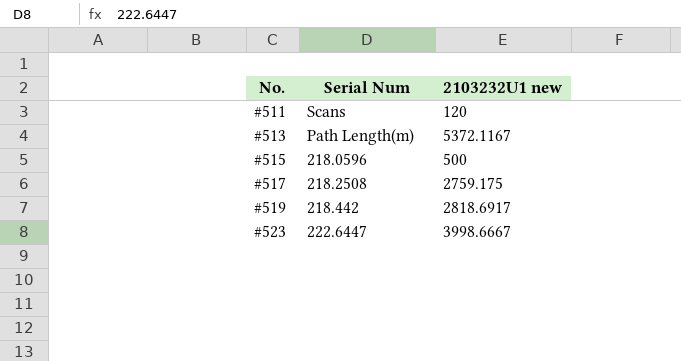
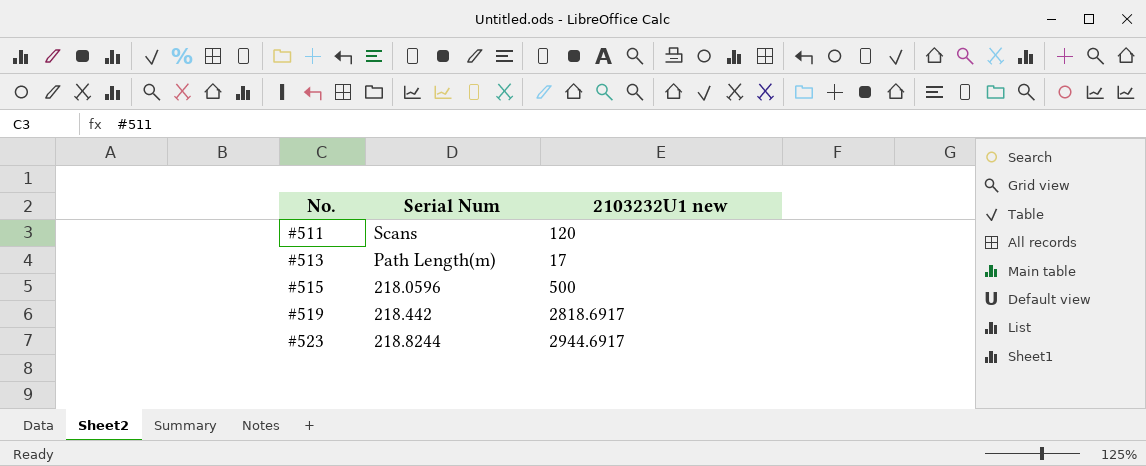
row #517: 218.2508 | 2759.175 -> none
#513 | 2103232U1 new: 5372.1167 -> 17
#523 | Serial Num: 222.6447 -> 218.8244
#523 | 2103232U1 new: 3998.6667 -> 2944.6917

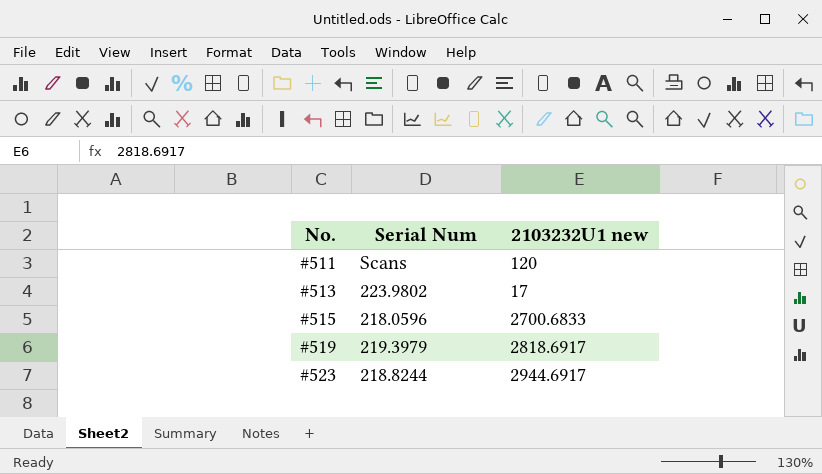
#513 | Serial Num: Path Length(m) -> 223.9802
#515 | 2103232U1 new: 500 -> 2700.6833
#519 | Serial Num: 218.442 -> 219.3979

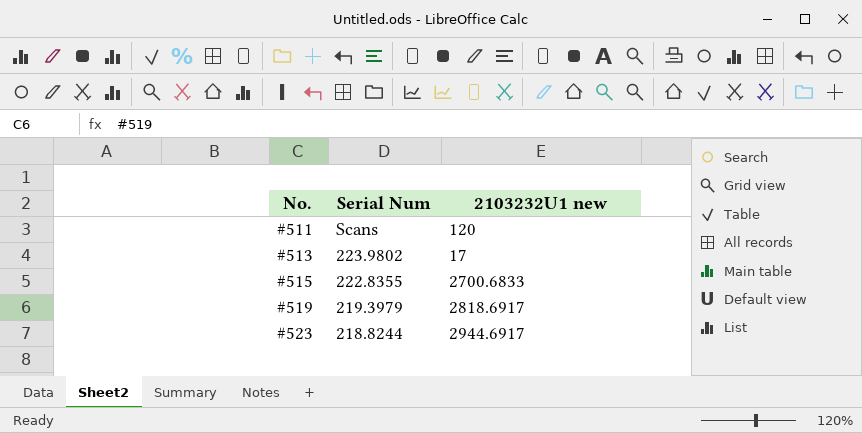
#515 | Serial Num: 218.0596 -> 222.8355

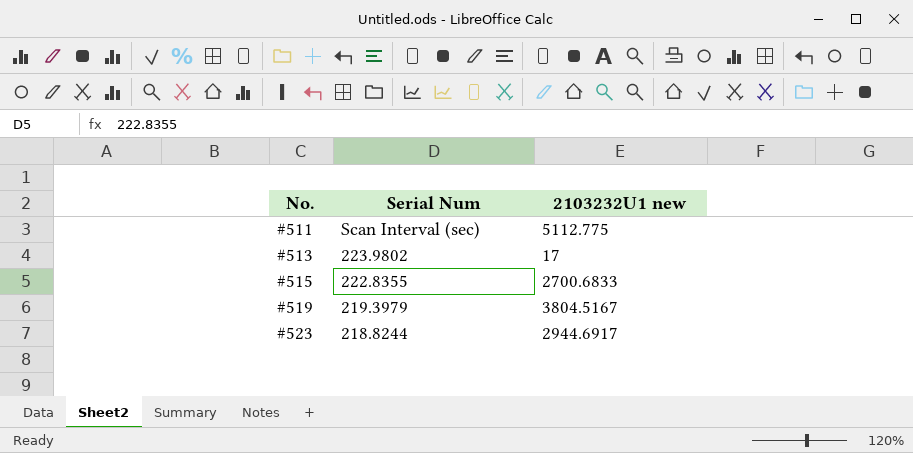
#511 | Serial Num: Scans -> Scan Interval (sec)
#511 | 2103232U1 new: 120 -> 5112.775
#519 | 2103232U1 new: 2818.6917 -> 3804.5167

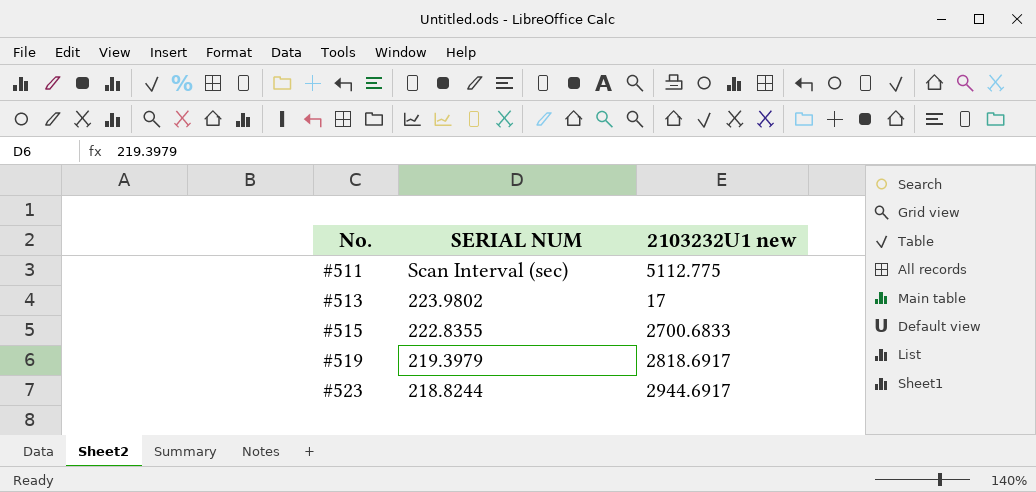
column name: Serial Num -> SERIAL NUM
#519 | 2103232U1 new: 3804.5167 -> 2818.6917

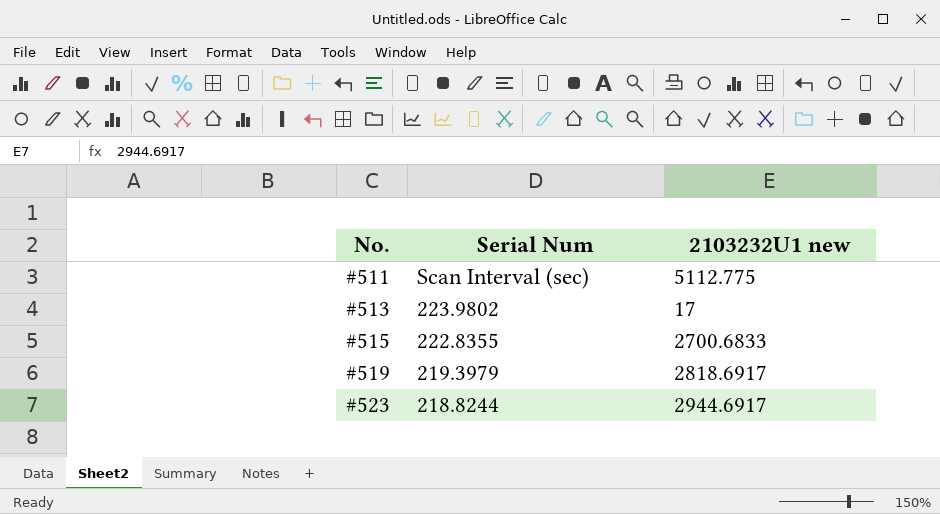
column name: SERIAL NUM -> Serial Num

